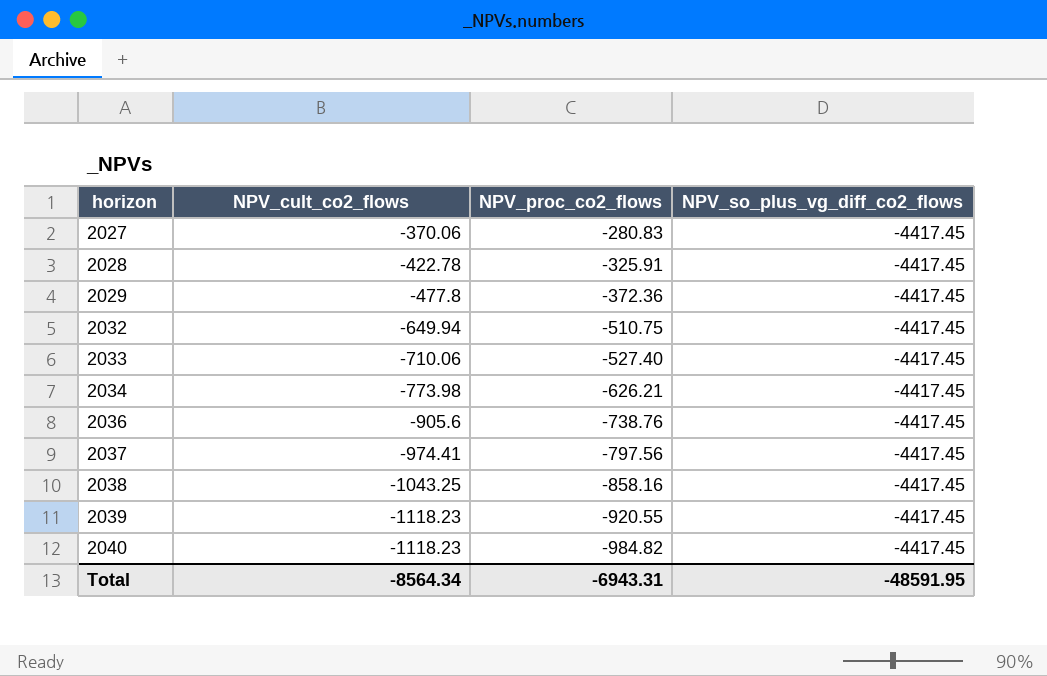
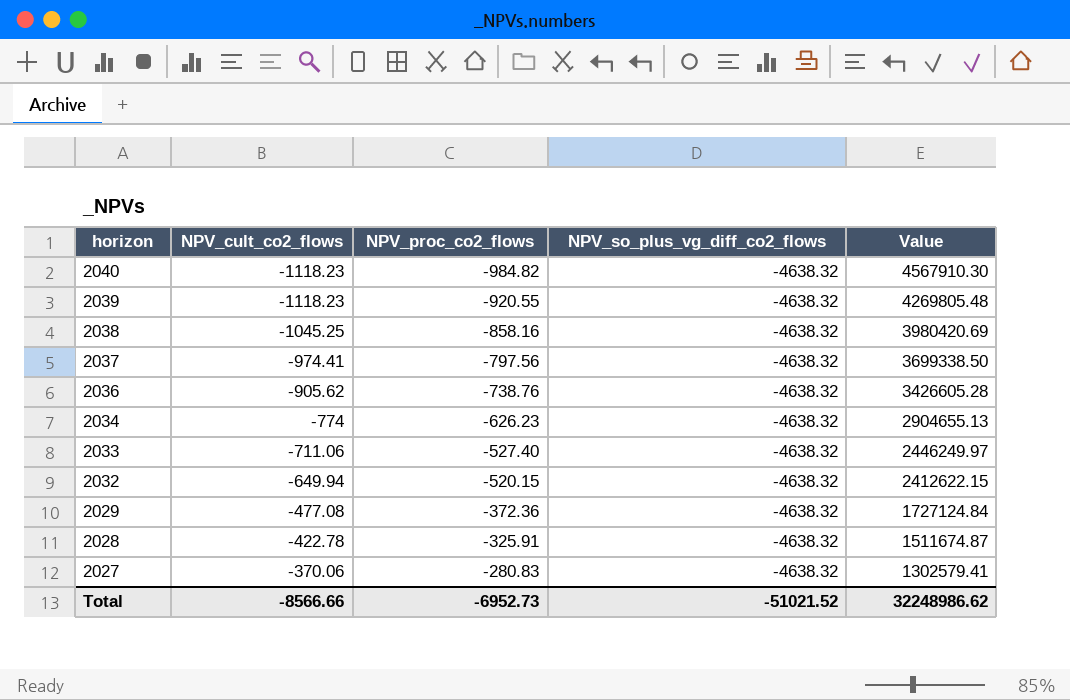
row order: horizon ascending -> horizon descending
column Value | formula: none -> [NPV_proc_co2_flows] * [NPV_so_plus_vg_diff_co2_flows]
2040 | NPV_so_plus_vg_diff_co2_flows: -4417.45 -> -4638.32
2039 | NPV_so_plus_vg_diff_co2_flows: -4417.45 -> -4638.32
2038 | NPV_cult_co2_flows: -1043.25 -> -1045.25
2038 | NPV_so_plus_vg_diff_co2_flows: -4417.45 -> -4638.32
2037 | NPV_so_plus_vg_diff_co2_flows: -4417.45 -> -4638.32
2036 | NPV_cult_co2_flows: -905.6 -> -905.62
2036 | NPV_so_plus_vg_diff_co2_flows: -4417.45 -> -4638.32
2034 | NPV_cult_co2_flows: -773.98 -> -774
2034 | NPV_proc_co2_flows: -626.21 -> -626.23
2034 | NPV_so_plus_vg_diff_co2_flows: -4417.45 -> -4638.32
2033 | NPV_cult_co2_flows: -710.06 -> -711.06
2033 | NPV_so_plus_vg_diff_co2_flows: -4417.45 -> -4638.32
2032 | NPV_proc_co2_flows: -510.75 -> -520.15
2032 | NPV_so_plus_vg_diff_co2_flows: -4417.45 -> -4638.32
2029 | NPV_cult_co2_flows: -477.8 -> -477.08
2029 | NPV_so_plus_vg_diff_co2_flows: -4417.45 -> -4638.32
2028 | NPV_so_plus_vg_diff_co2_flows: -4417.45 -> -4638.32
2027 | NPV_so_plus_vg_diff_co2_flows: -4417.45 -> -4638.32
Total | NPV_cult_co2_flows: -8564.34 -> -8566.66
Total | NPV_proc_co2_flows: -6943.31 -> -6952.73
Total | NPV_so_plus_vg_diff_co2_flows: -48591.95 -> -51021.52

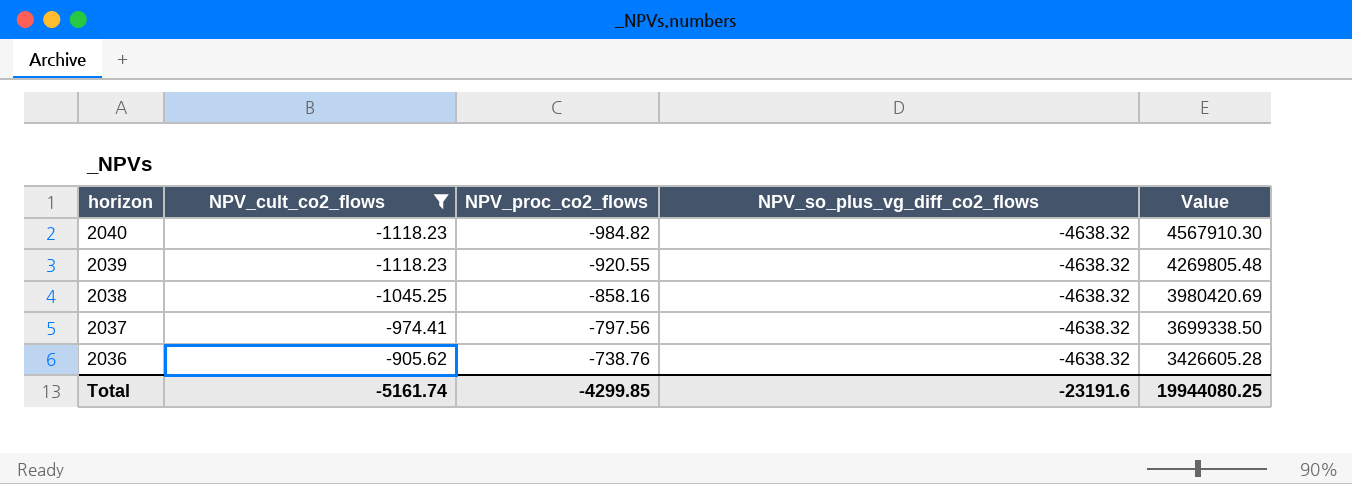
filter: none -> NPV_cult_co2_flows <= -905.62
Total | NPV_cult_co2_flows: -8566.66 -> -5161.74
Total | NPV_proc_co2_flows: -6952.73 -> -4299.85
Total | NPV_so_plus_vg_diff_co2_flows: -51021.52 -> -23191.6
Total | Value: 32248986.62 -> 19944080.25

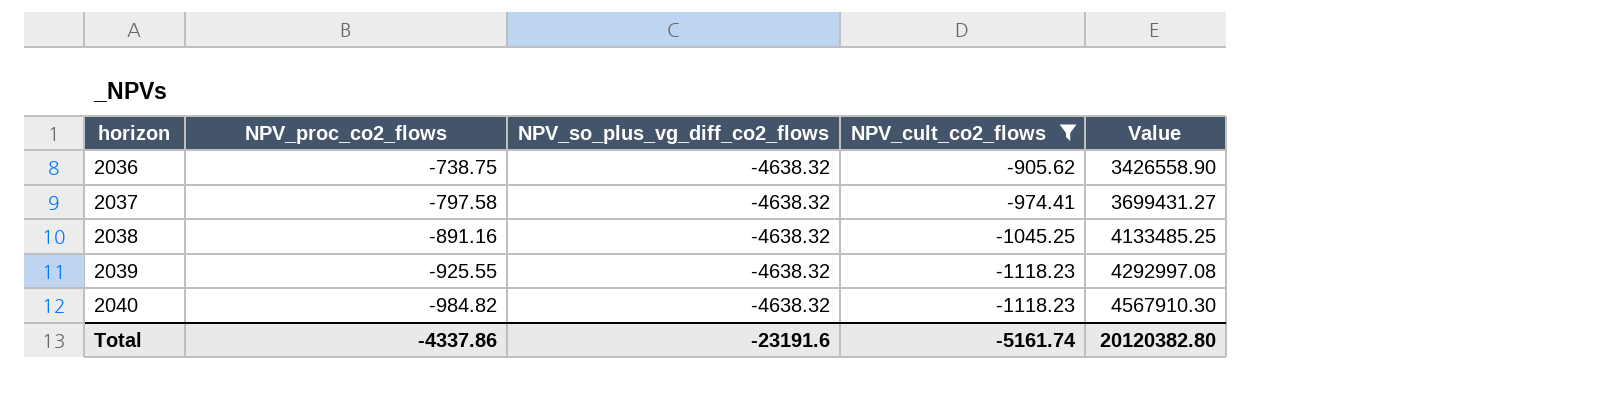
row order: horizon descending -> horizon ascending
column NPV_cult_co2_flows | position: 2 -> 4
2036 | NPV_proc_co2_flows: -738.76 -> -738.75
2036 | Value: 3426605.28 -> 3426558.90
2037 | NPV_proc_co2_flows: -797.56 -> -797.58
2037 | Value: 3699338.50 -> 3699431.27
2038 | NPV_proc_co2_flows: -858.16 -> -891.16
2038 | Value: 3980420.69 -> 4133485.25
2039 | NPV_proc_co2_flows: -920.55 -> -925.55
2039 | Value: 4269805.48 -> 4292997.08
Total | NPV_proc_co2_flows: -4299.85 -> -4337.86
Total | Value: 19944080.25 -> 20120382.80

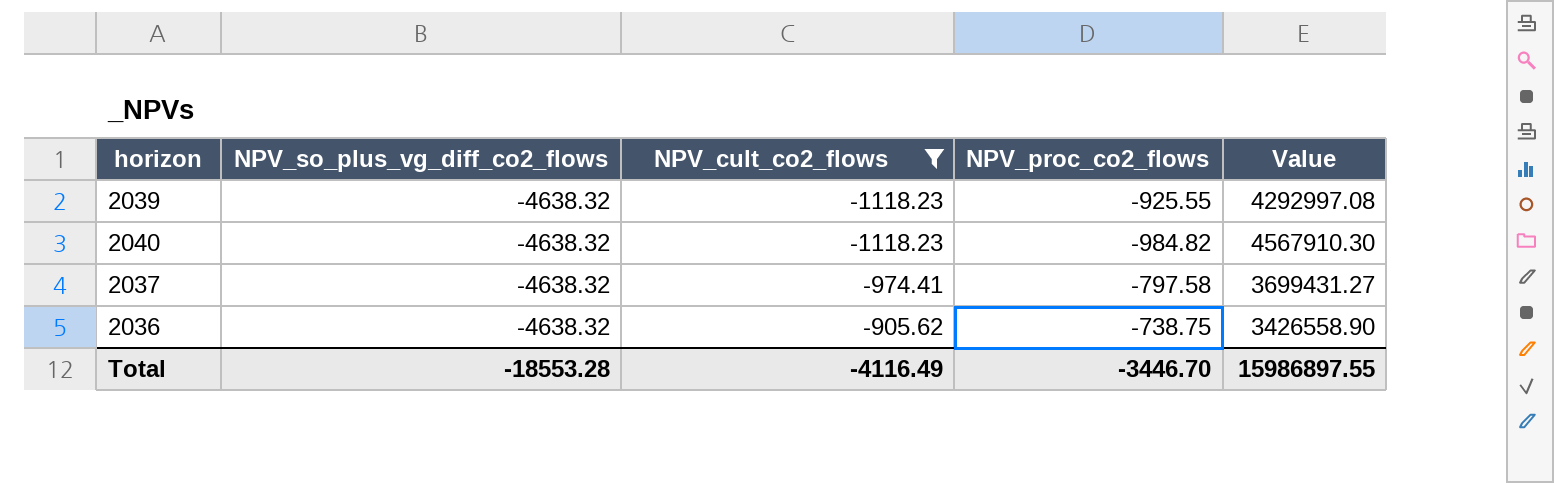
row order: horizon ascending -> NPV_cult_co2_flows ascending
column NPV_proc_co2_flows | position: 2 -> 4
row 2038: -891.16 | -4638.32 | -1045.25 | 4133485.25 -> none
Total | NPV_so_plus_vg_diff_co2_flows: -23191.6 -> -18553.28
Total | NPV_cult_co2_flows: -5161.74 -> -4116.49
Total | NPV_proc_co2_flows: -4337.86 -> -3446.70
Total | Value: 20120382.80 -> 15986897.55

